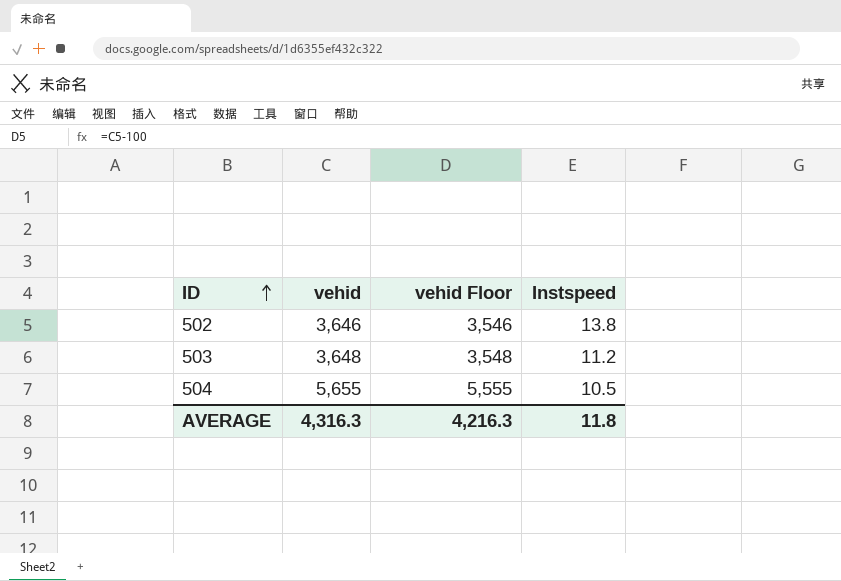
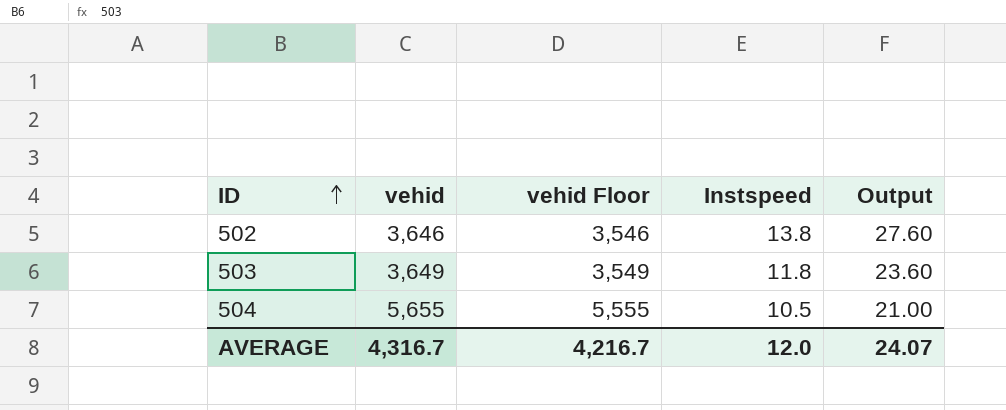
column Output | formula: none -> [Instspeed] * 2
503 | vehid: 3,648 -> 3,649
503 | vehid Floor: 3,548 -> 3,549
503 | Instspeed: 11.2 -> 11.8
AVERAGE | vehid: 4,316.3 -> 4,316.7
AVERAGE | vehid Floor: 4,216.3 -> 4,216.7
AVERAGE | Instspeed: 11.8 -> 12.0

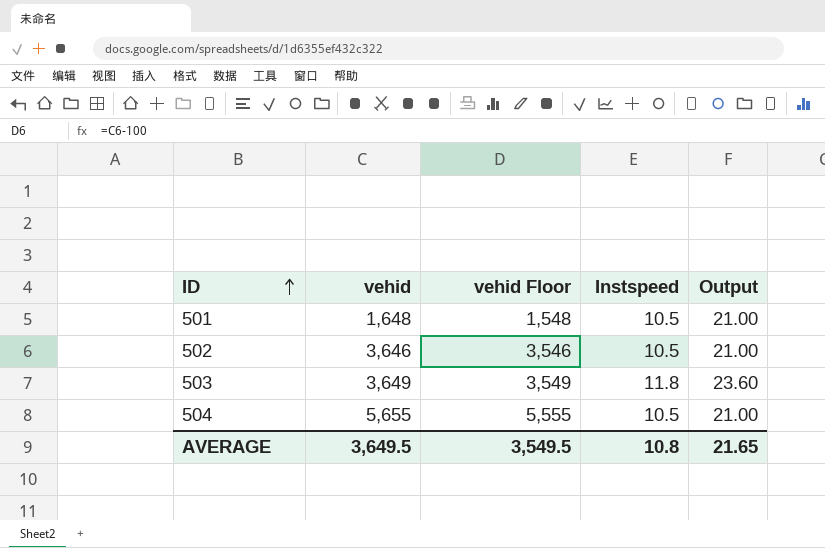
row 501: none -> 1,648 | 1,548 | 10.5 | 21.00
502 | Instspeed: 13.8 -> 10.5
502 | Output: 27.60 -> 21.00
AVERAGE | vehid: 4,316.7 -> 3,649.5
AVERAGE | vehid Floor: 4,216.7 -> 3,549.5
AVERAGE | Instspeed: 12.0 -> 10.8
AVERAGE | Output: 24.07 -> 21.65

